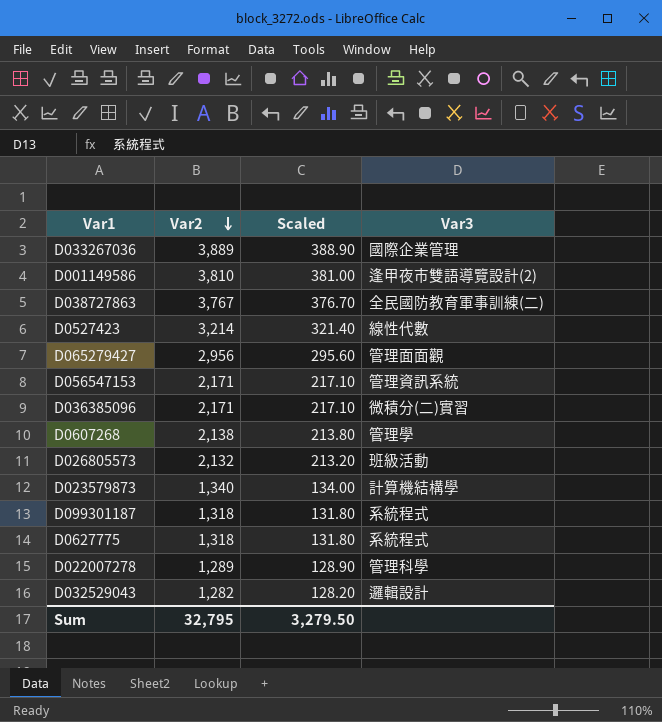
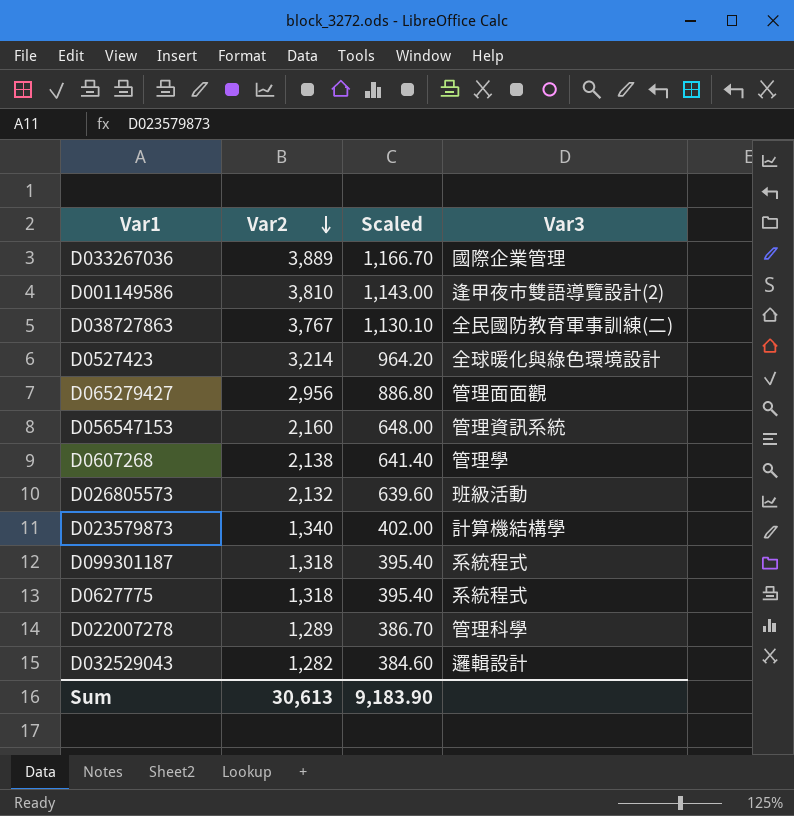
column Scaled | formula: [Var2] * 0.1 -> [Var2] * 0.3
row D036385096: 2,171 | 217.10 | 微積分(二)實習 -> none
D0527423 | Var3: 線性代數 -> 全球暖化與綠色環境設計
D056547153 | Var2: 2,171 -> 2,160
Sum | Var2: 32,795 -> 30,613
Sum | Scaled: 3,279.50 -> 9,183.90

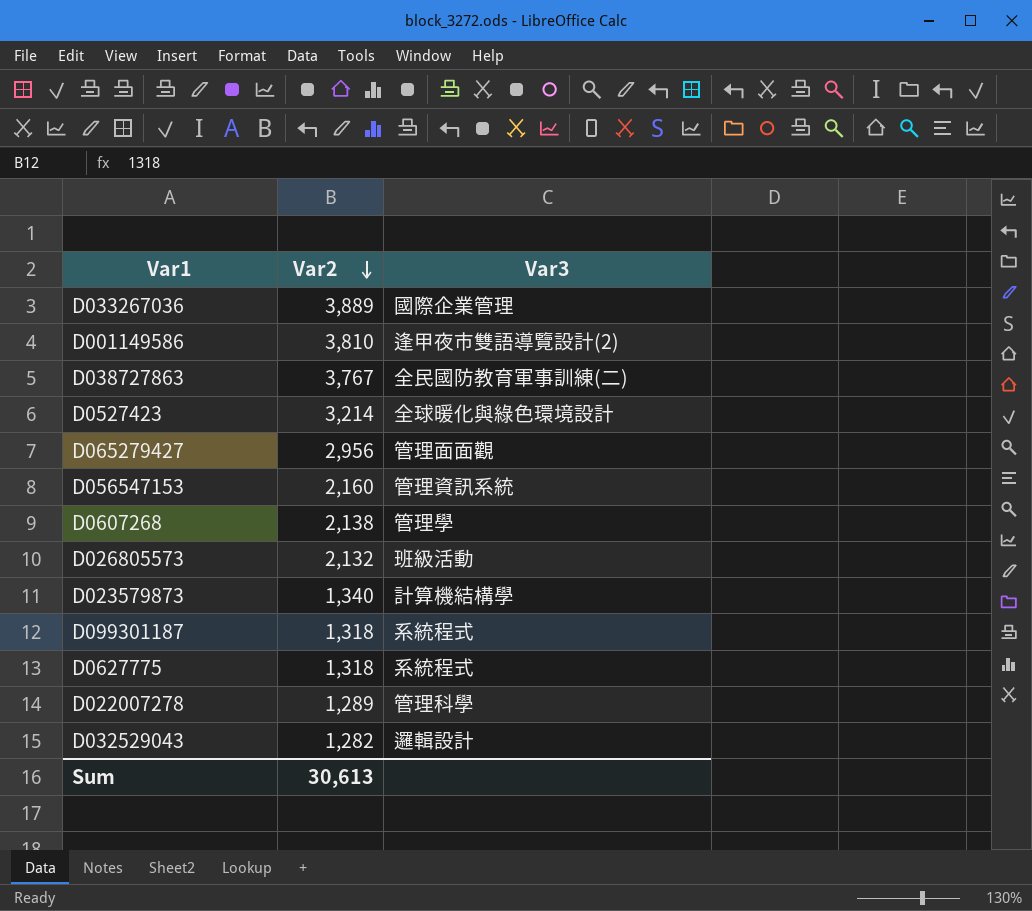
column Scaled | formula: [Var2] * 0.3 -> none

